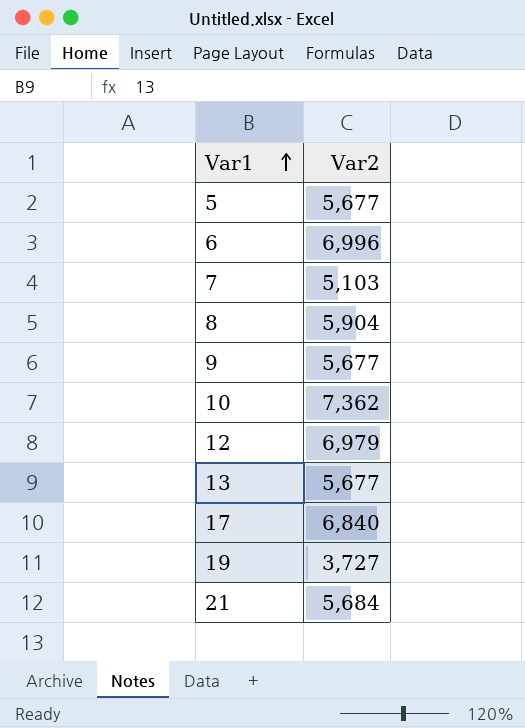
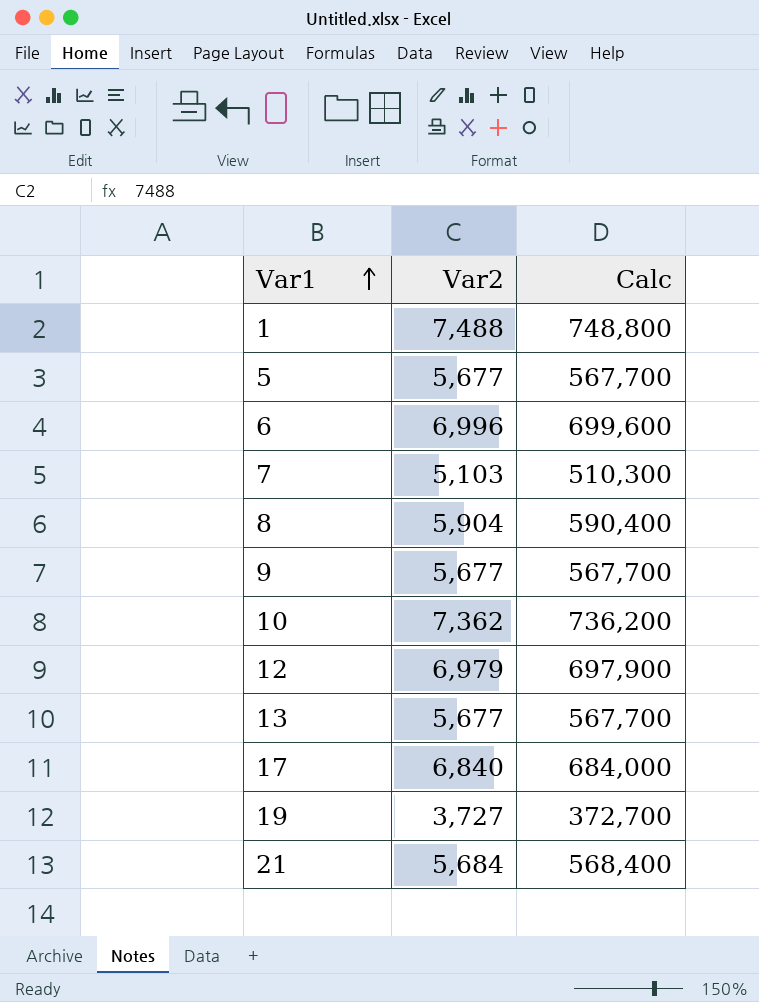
column Calc | formula: none -> [Var2] * 100
row 1: none -> 7,488 | 748,800

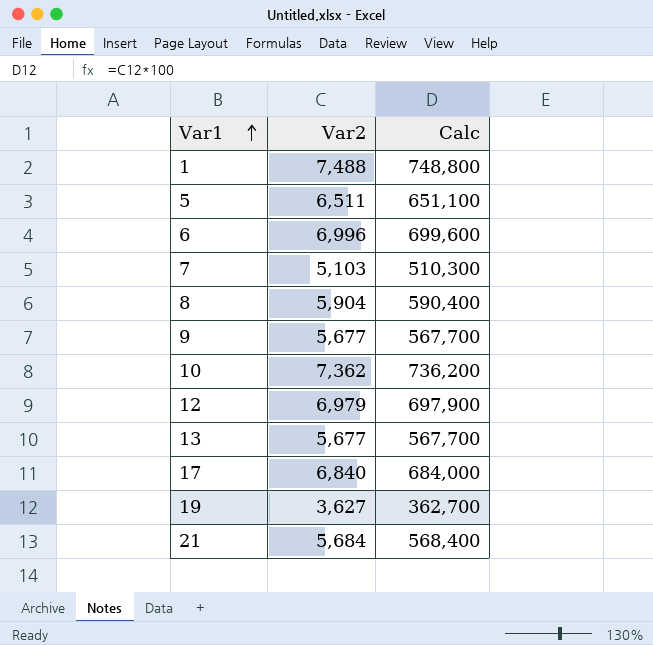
5 | Var2: 5,677 -> 6,511
5 | Calc: 567,700 -> 651,100
19 | Var2: 3,727 -> 3,627
19 | Calc: 372,700 -> 362,700

